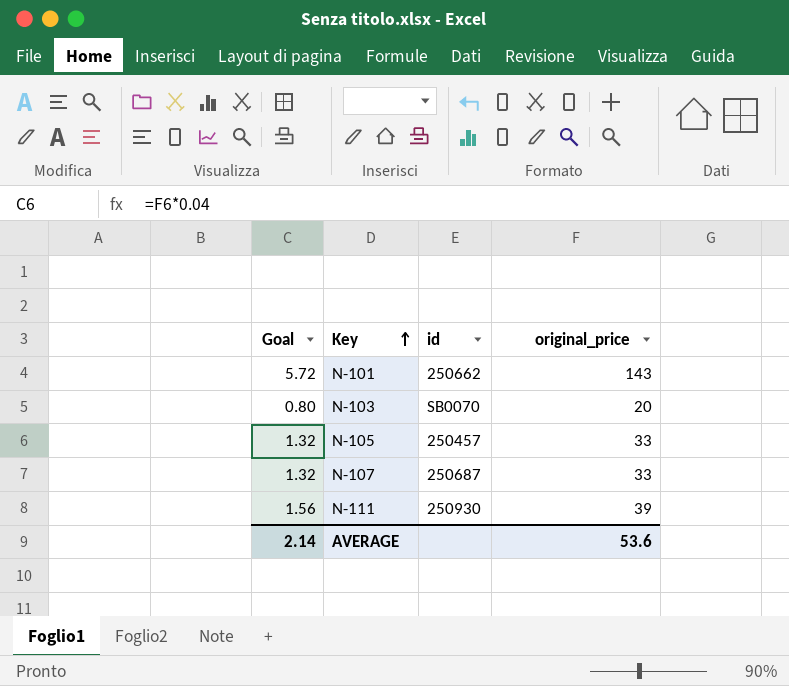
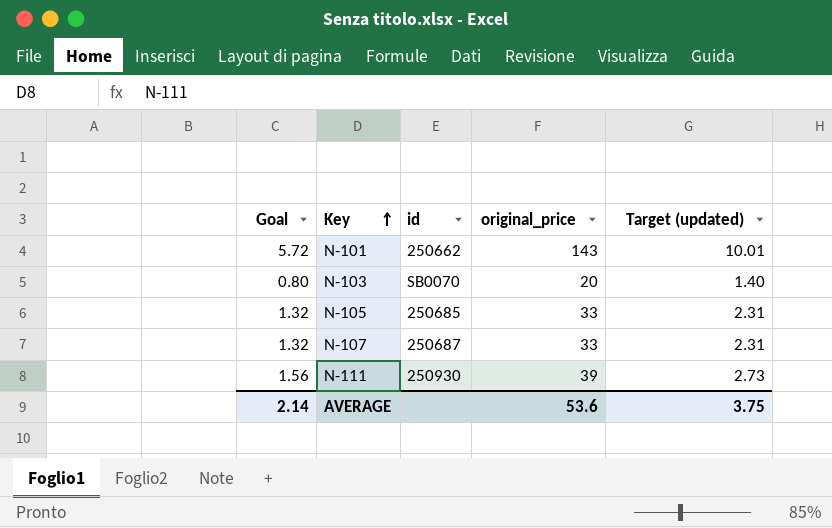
column Target (updated) | formula: none -> [original_price] * 0.07
N-105 | id: 250457 -> 250685

